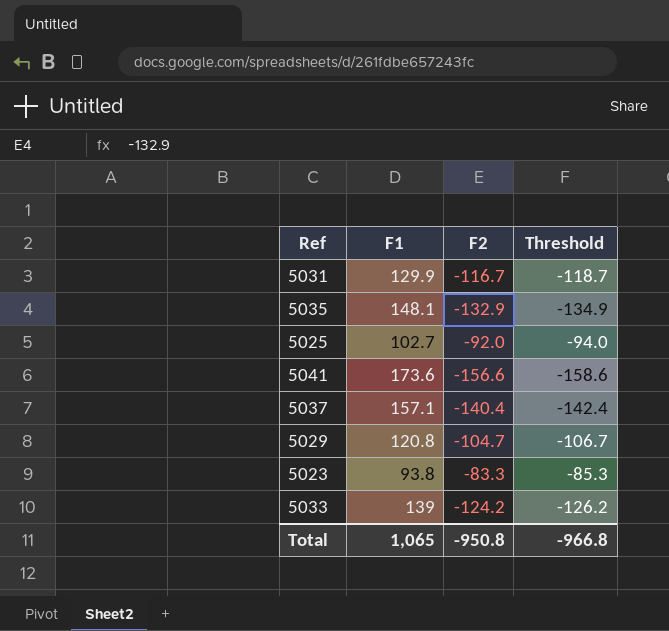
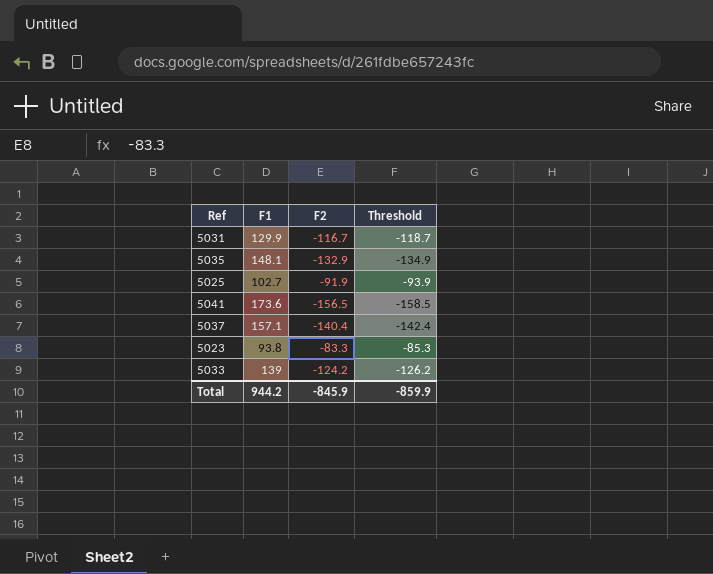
row 5029: 120.8 | -104.7 | -106.7 -> none
5025 | F2: -92.0 -> -91.9
5025 | Threshold: -94.0 -> -93.9
5041 | F2: -156.6 -> -156.5
5041 | Threshold: -158.6 -> -158.5
Total | F1: 1,065 -> 944.2
Total | F2: -950.8 -> -845.9
Total | Threshold: -966.8 -> -859.9

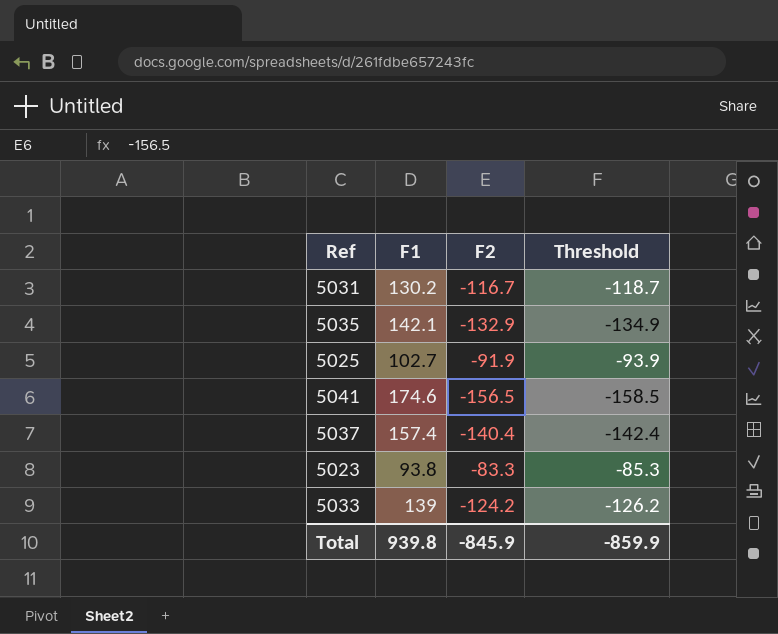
5031 | F1: 129.9 -> 130.2
5035 | F1: 148.1 -> 142.1
5041 | F1: 173.6 -> 174.6
5037 | F1: 157.1 -> 157.4
Total | F1: 944.2 -> 939.8

